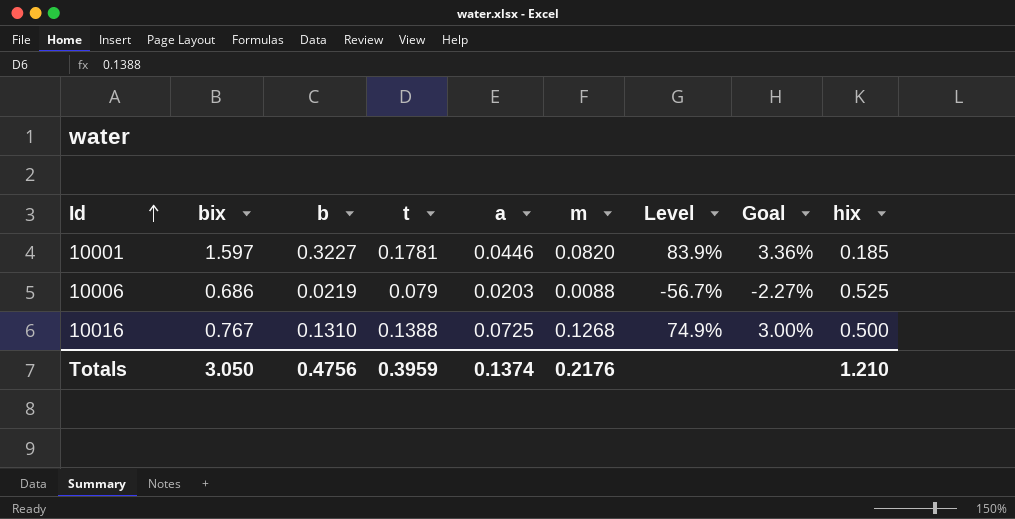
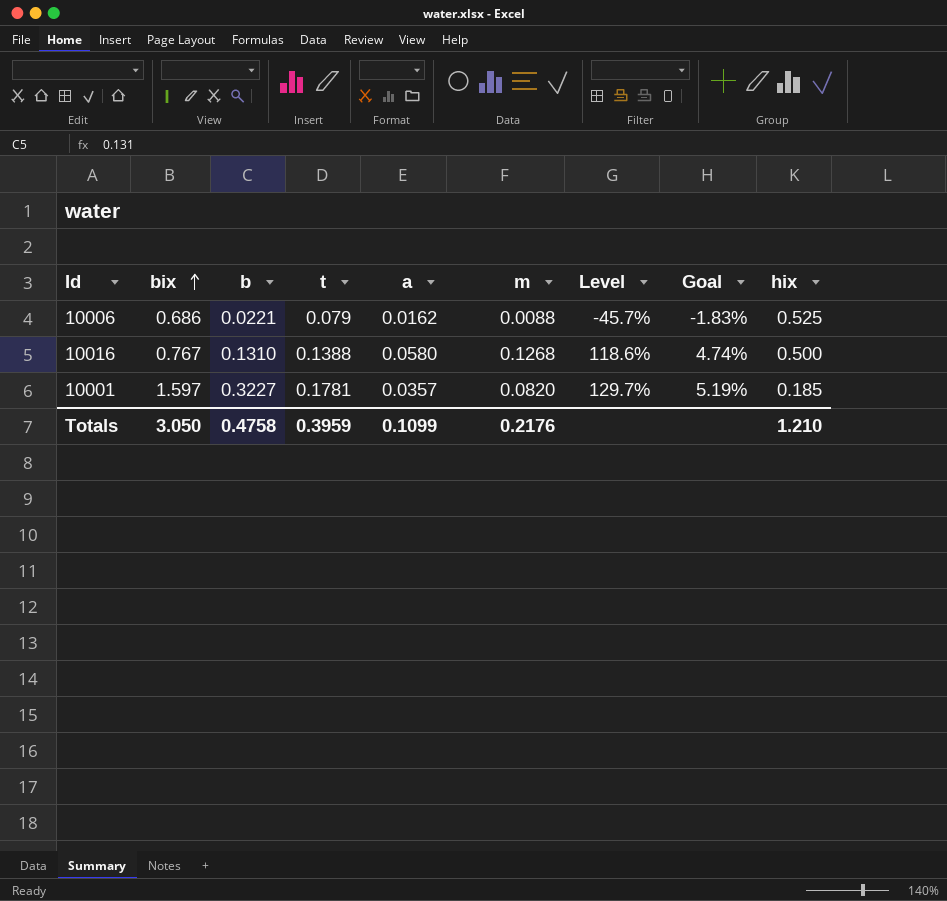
row order: Id ascending -> bix ascending
10006 | b: 0.0219 -> 0.0221
10006 | a: 0.0203 -> 0.0162
10006 | Level: -56.7% -> -45.7%
10006 | Goal: -2.27% -> -1.83%
10016 | a: 0.0725 -> 0.0580
10016 | Level: 74.9% -> 118.6%
10016 | Goal: 3.00% -> 4.74%
10001 | a: 0.0446 -> 0.0357
10001 | Level: 83.9% -> 129.7%
10001 | Goal: 3.36% -> 5.19%
Totals | b: 0.4756 -> 0.4758
Totals | a: 0.1374 -> 0.1099

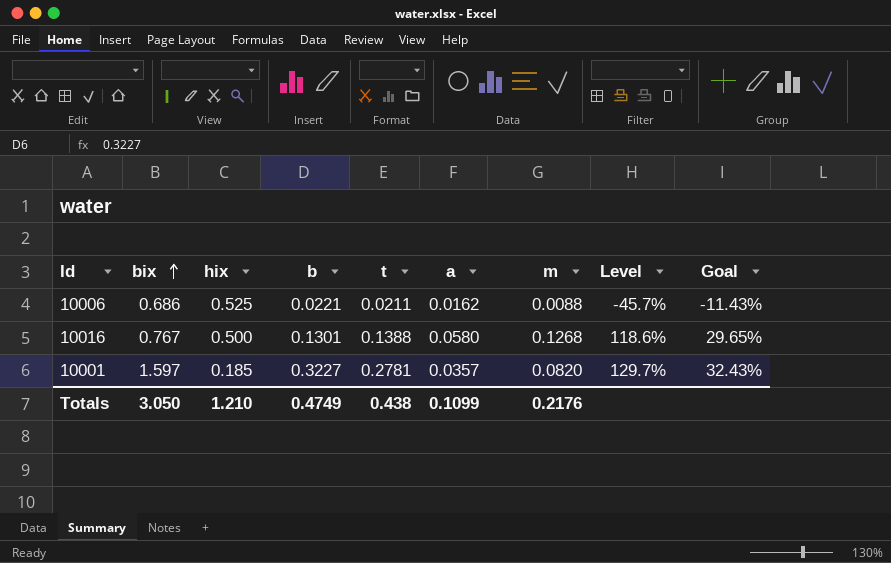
column hix | position: 9 -> 3
column Goal | formula: [Level] * 0.04 -> [Level] * 0.25
10006 | t: 0.079 -> 0.0211
10016 | b: 0.1310 -> 0.1301
10001 | t: 0.1781 -> 0.2781
Totals | b: 0.4758 -> 0.4749
Totals | t: 0.3959 -> 0.438

